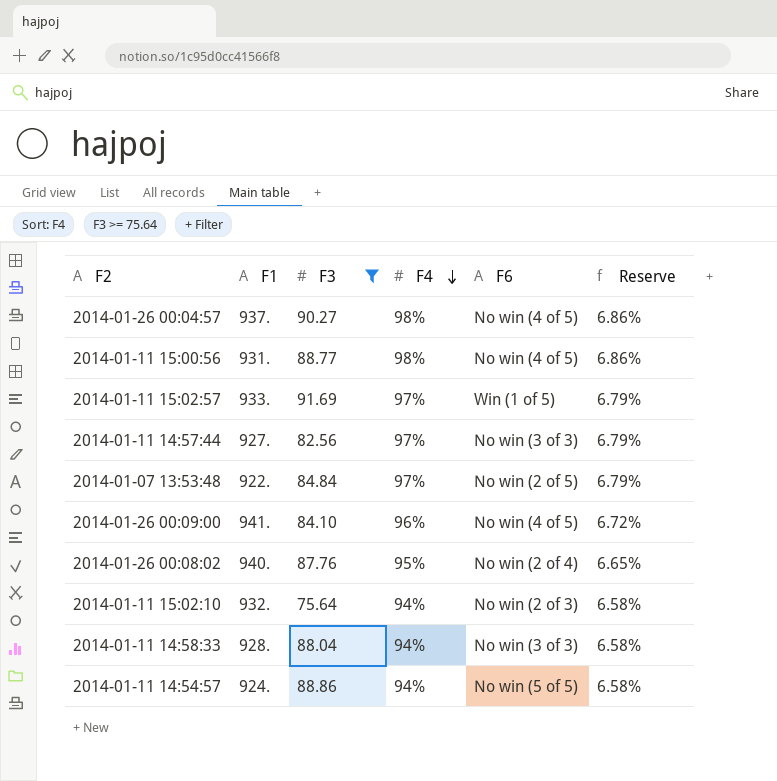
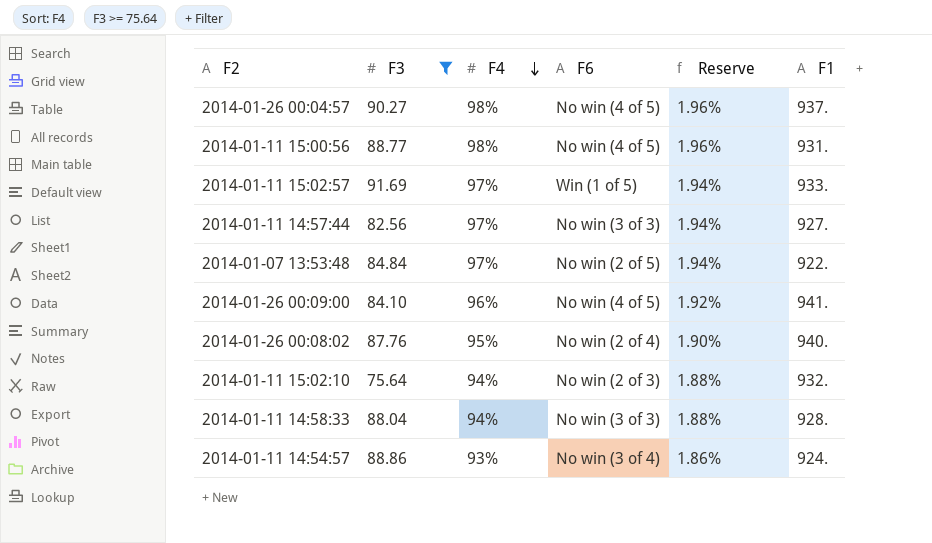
column Reserve | formula: [F4] * 0.07 -> [F4] * 0.02
column F1 | position: 2 -> 6
2014-01-11 14:54:57 | F4: 94% -> 93%
2014-01-11 14:54:57 | F6: No win (5 of 5) -> No win (3 of 4)

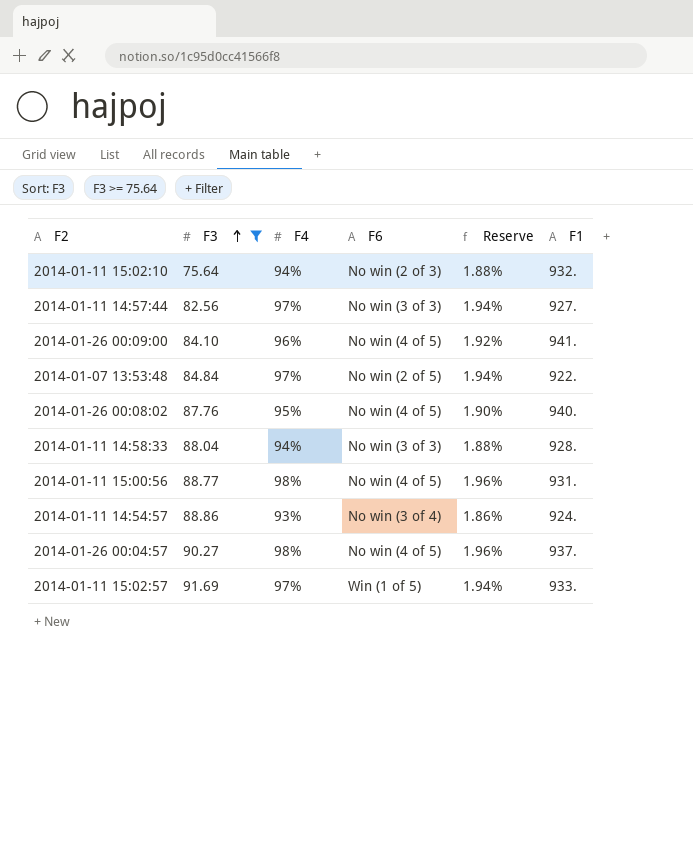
row order: F4 descending -> F3 ascending
2014-01-26 00:08:02 | F6: No win (2 of 4) -> No win (4 of 5)

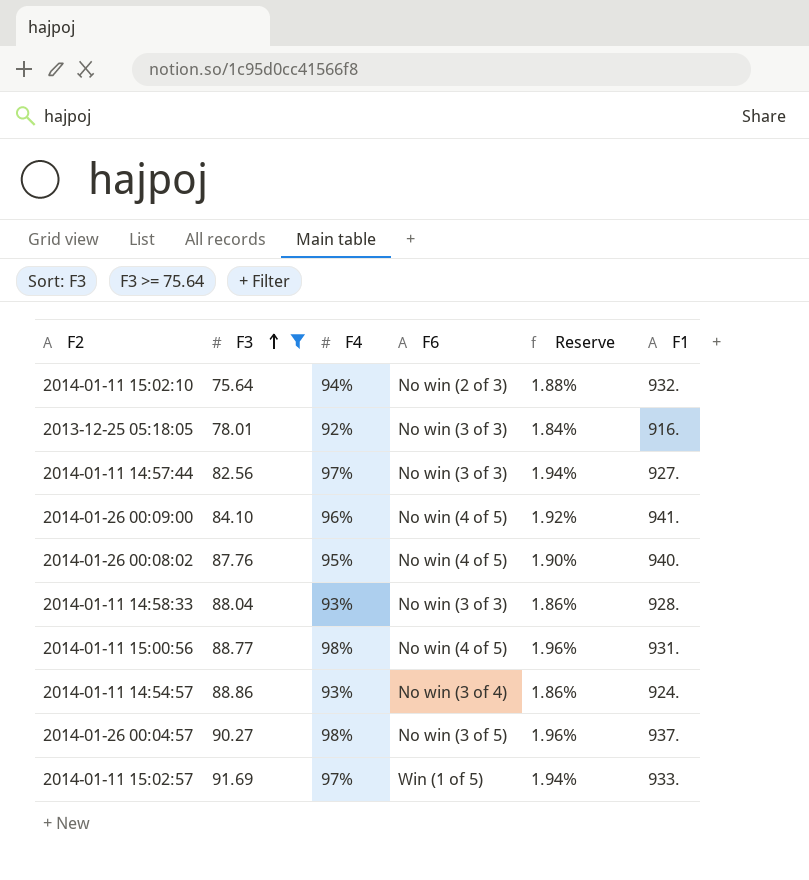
row 2014-01-07 13:53:48: 84.84 | 97% | No win (2 of 5) | 1.94% | 922. -> none
row 2013-12-25 05:18:05: none -> 78.01 | 92% | No win (3 of 3) | 1.84% | 916.
2014-01-11 14:58:33 | F4: 94% -> 93%
2014-01-11 14:58:33 | Reserve: 1.88% -> 1.86%
2014-01-26 00:04:57 | F6: No win (4 of 5) -> No win (3 of 5)

